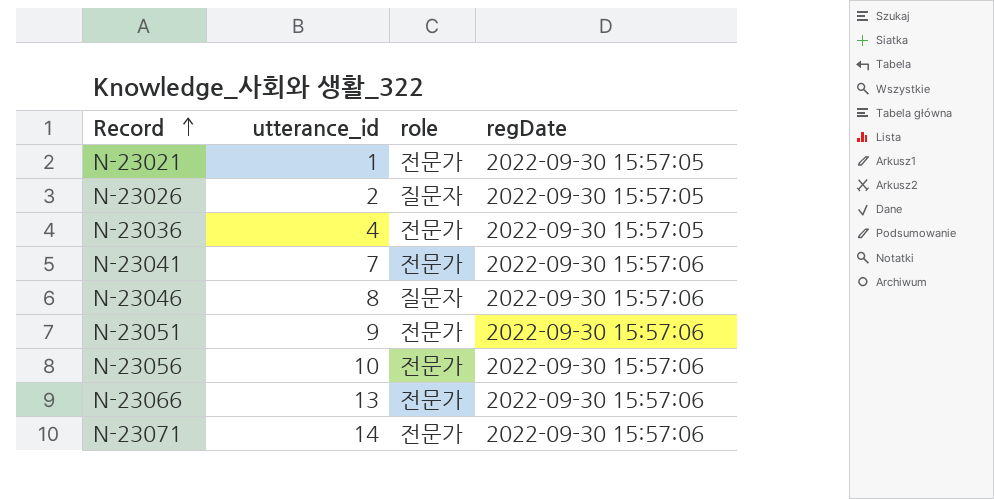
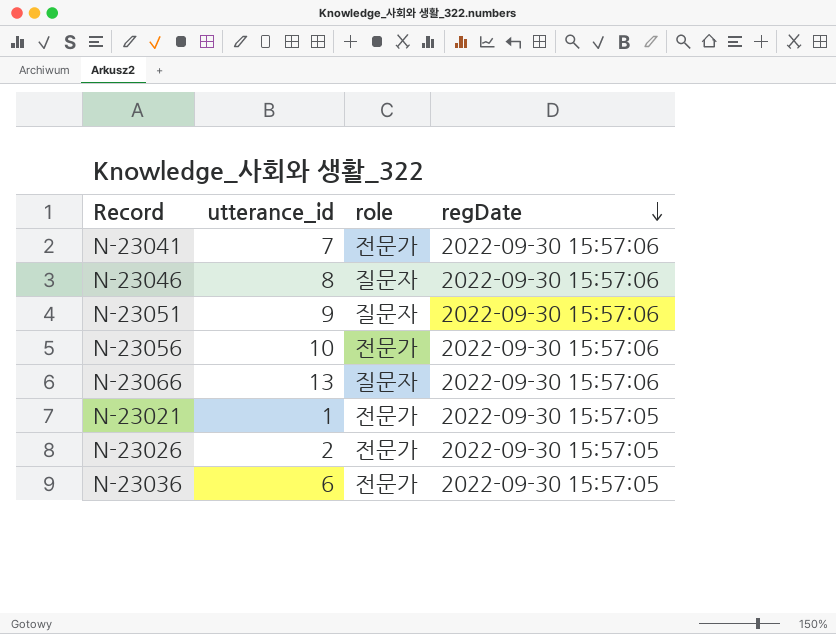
row order: Record ascending -> regDate descending
row N-23071: 14 | 전문가 | 2022-09-30 15:57:06 -> none
N-23051 | role: 전문가 -> 질문자
N-23066 | role: 전문가 -> 질문자
N-23026 | role: 질문자 -> 전문가
N-23036 | utterance_id: 4 -> 6

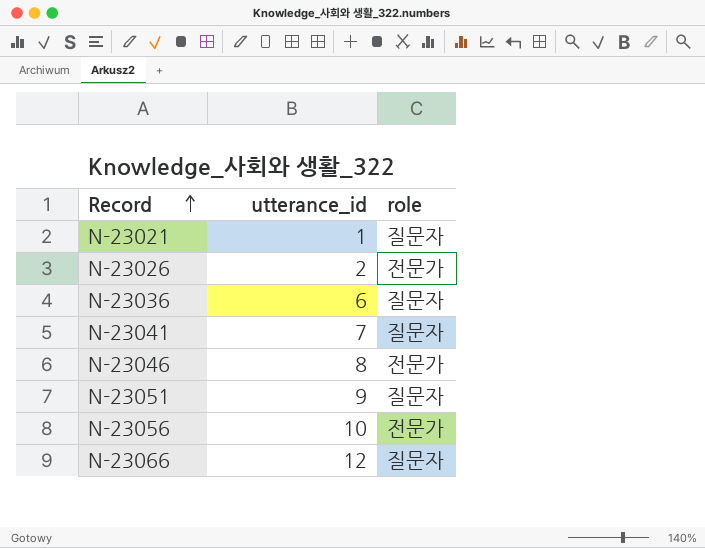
row order: regDate descending -> Record ascending
column regDate | position: 4 -> none
N-23021 | role: 전문가 -> 질문자
N-23036 | role: 전문가 -> 질문자
N-23041 | role: 전문가 -> 질문자
N-23046 | role: 질문자 -> 전문가
N-23066 | utterance_id: 13 -> 12

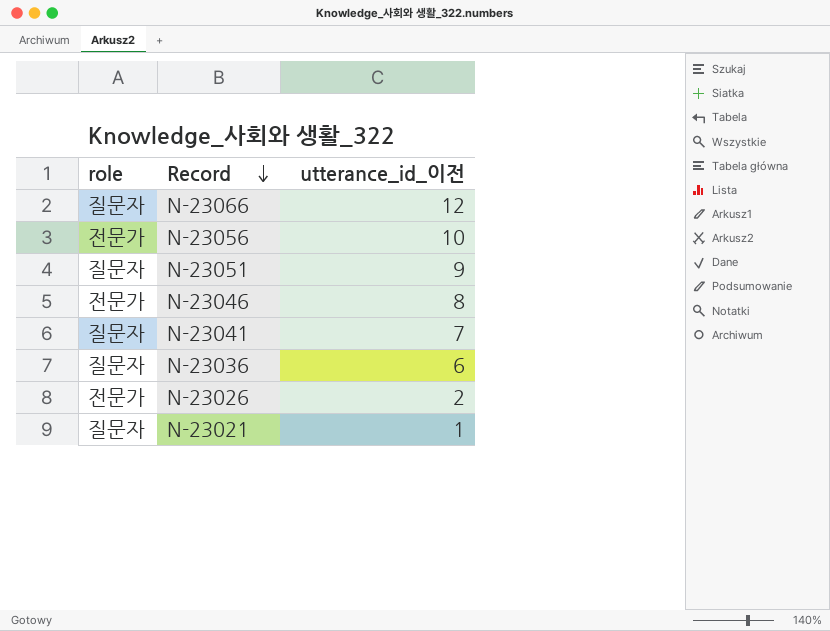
row order: Record ascending -> Record descending
column role | position: 3 -> 1
column name: utterance_id -> utterance_id_이전

